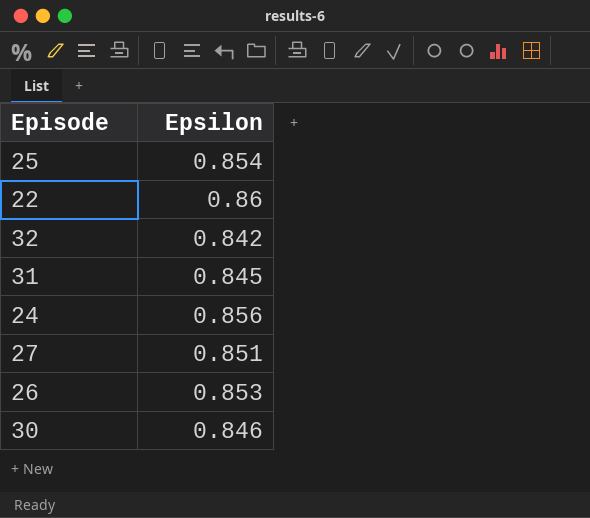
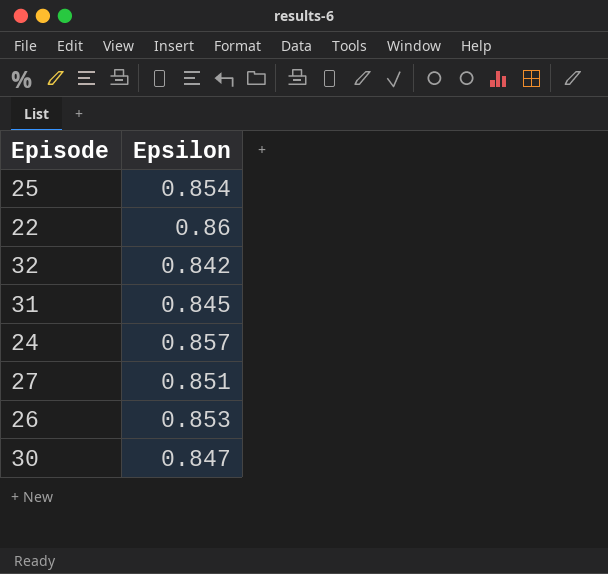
24 | Epsilon: 0.856 -> 0.857
30 | Epsilon: 0.846 -> 0.847

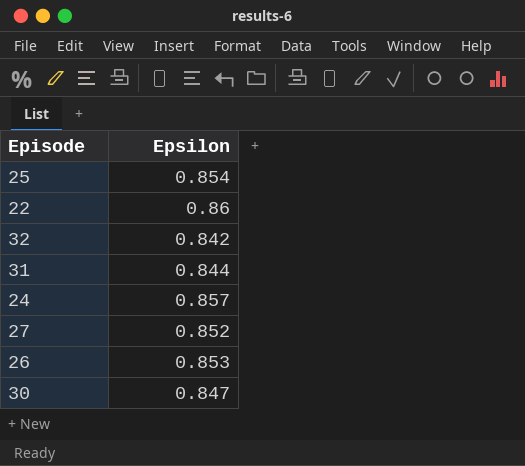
31 | Epsilon: 0.845 -> 0.844
27 | Epsilon: 0.851 -> 0.852

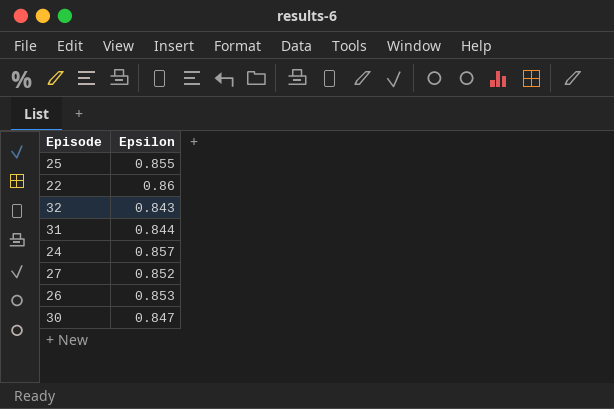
25 | Epsilon: 0.854 -> 0.855
32 | Epsilon: 0.842 -> 0.843

